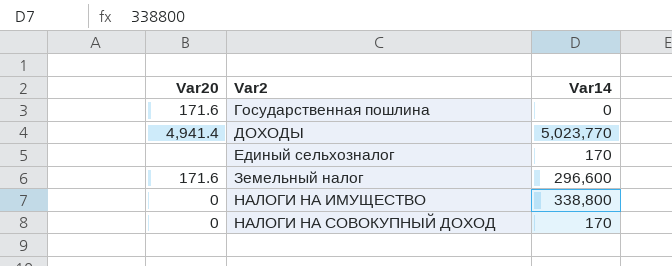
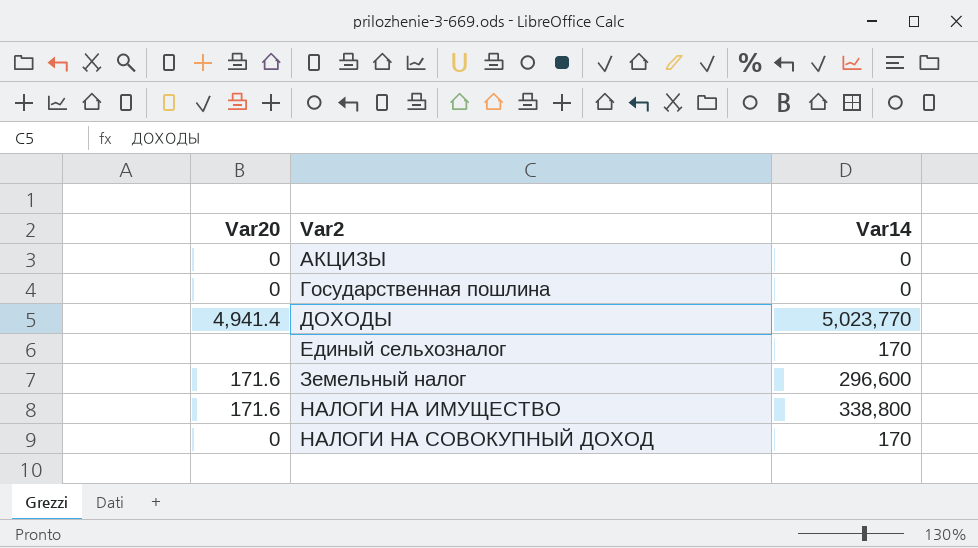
row АКЦИЗЫ: none -> 0 | 0
Государственная пошлина | Var20: 171.6 -> 0
НАЛОГИ НА ИМУЩЕСТВО | Var20: 0 -> 171.6

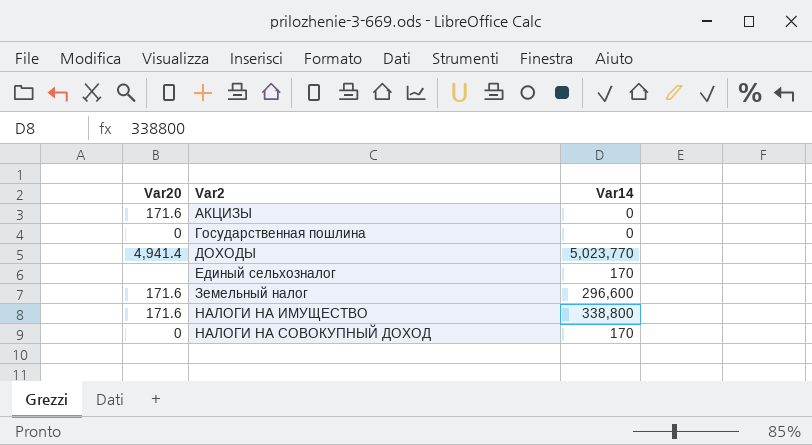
АКЦИЗЫ | Var20: 0 -> 171.6

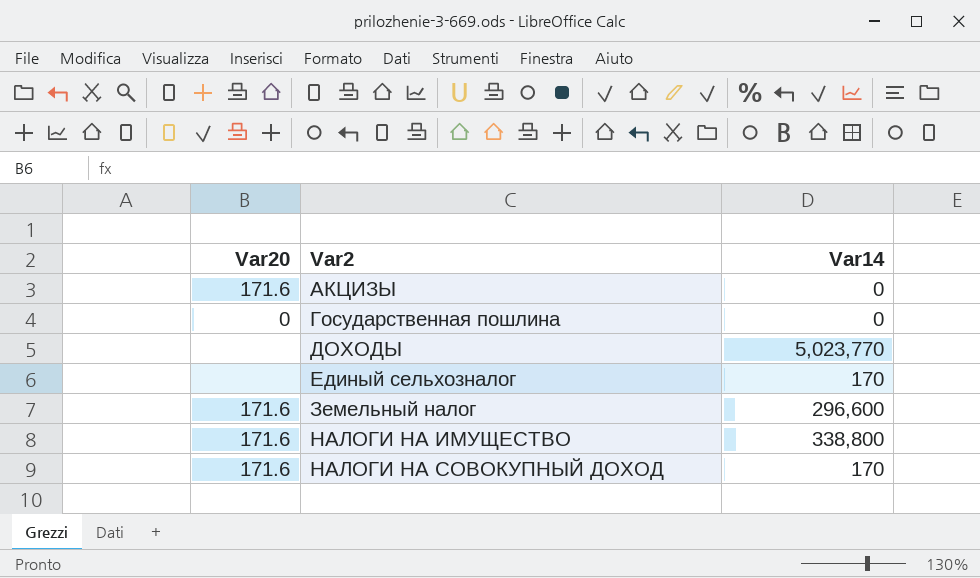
ДОХОДЫ | Var20: 4,941.4 -> none
НАЛОГИ НА СОВОКУПНЫЙ ДОХОД | Var20: 0 -> 171.6

